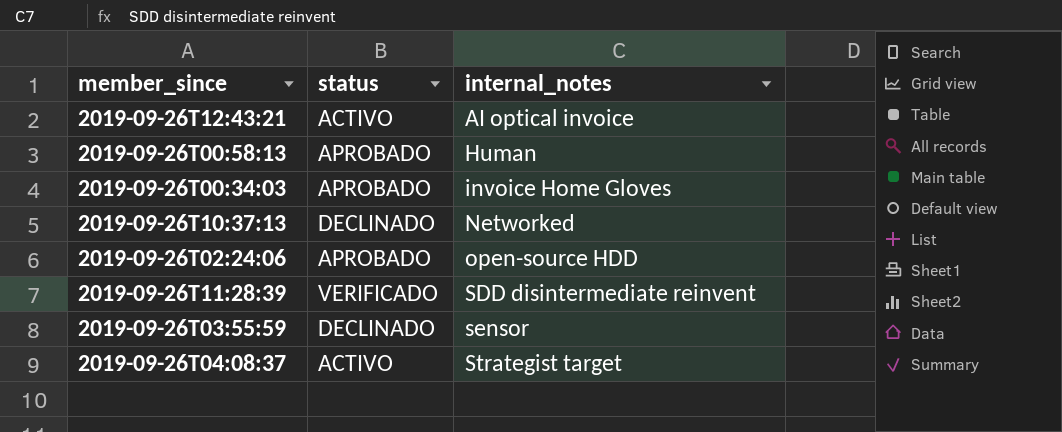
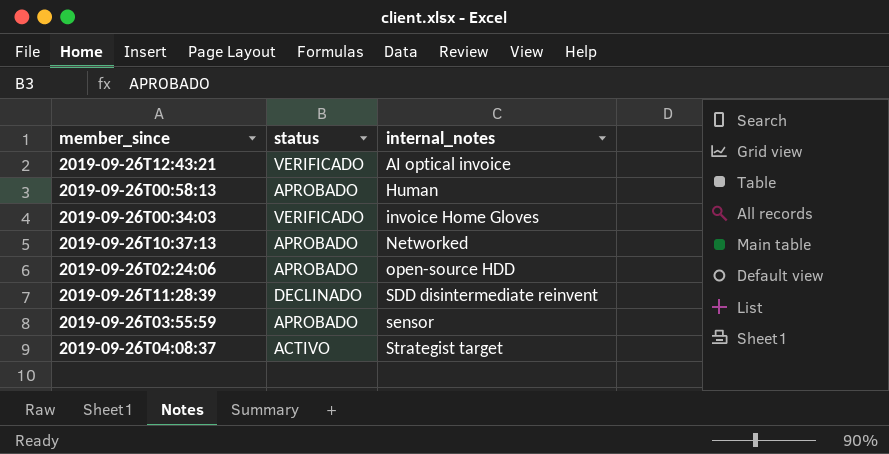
2019-09-26T12:43:21 | status: ACTIVO -> VERIFICADO
2019-09-26T00:34:03 | status: APROBADO -> VERIFICADO
2019-09-26T10:37:13 | status: DECLINADO -> APROBADO
2019-09-26T11:28:39 | status: VERIFICADO -> DECLINADO
2019-09-26T03:55:59 | status: DECLINADO -> APROBADO

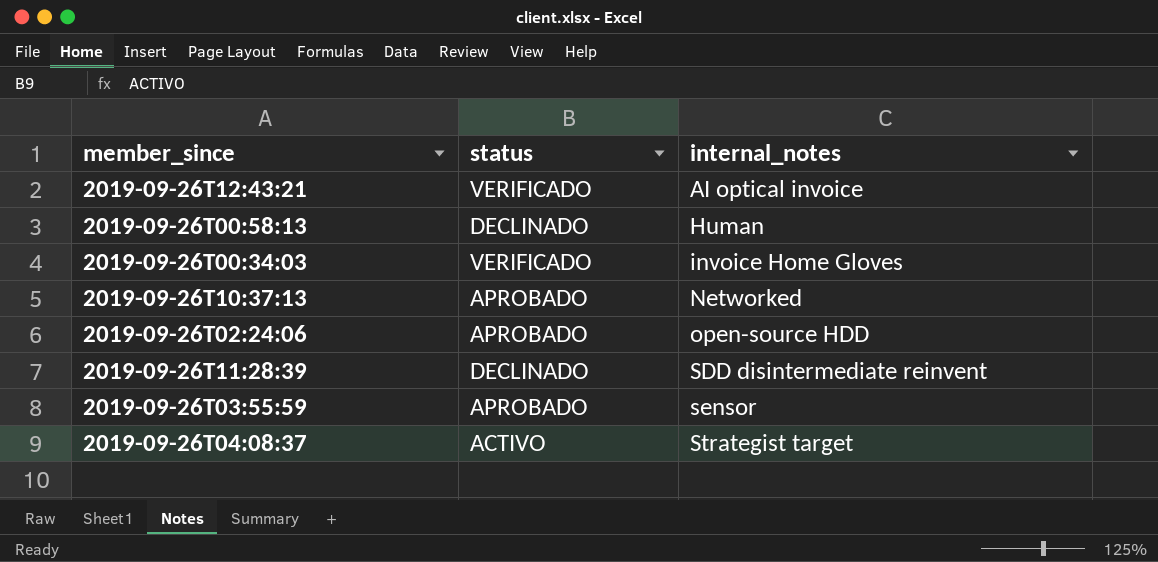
2019-09-26T00:58:13 | status: APROBADO -> DECLINADO

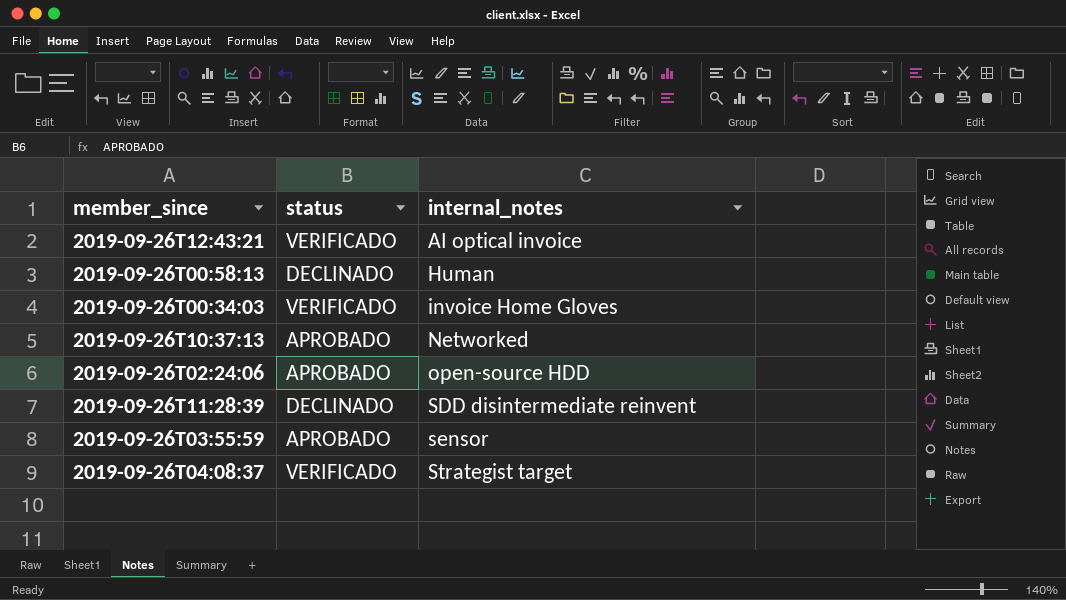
2019-09-26T04:08:37 | status: ACTIVO -> VERIFICADO

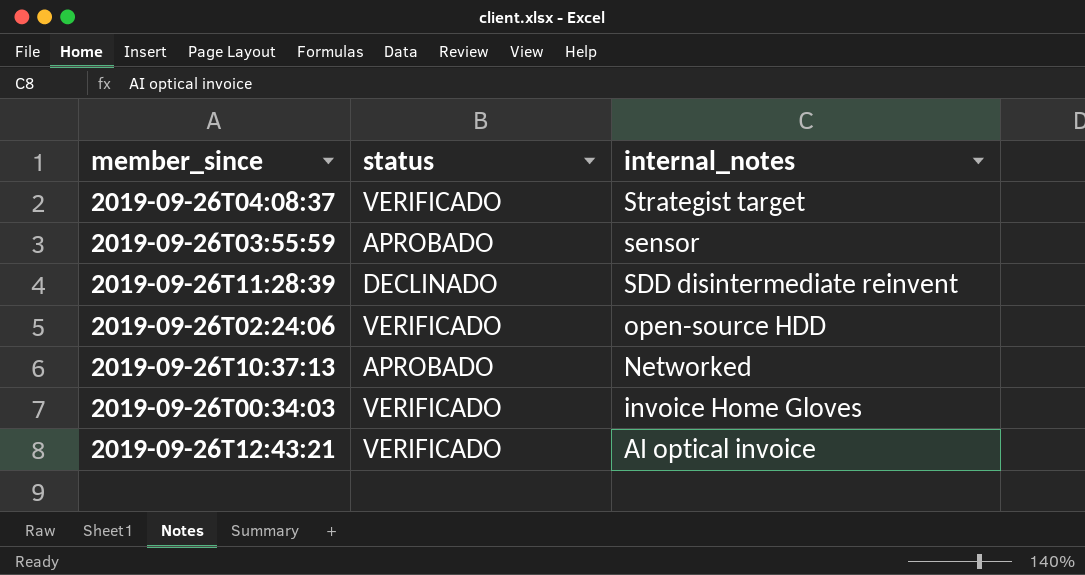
row order: internal_notes ascending -> internal_notes descending
row 2019-09-26T00:58:13: DECLINADO | Human -> none
2019-09-26T02:24:06 | status: APROBADO -> VERIFICADO

